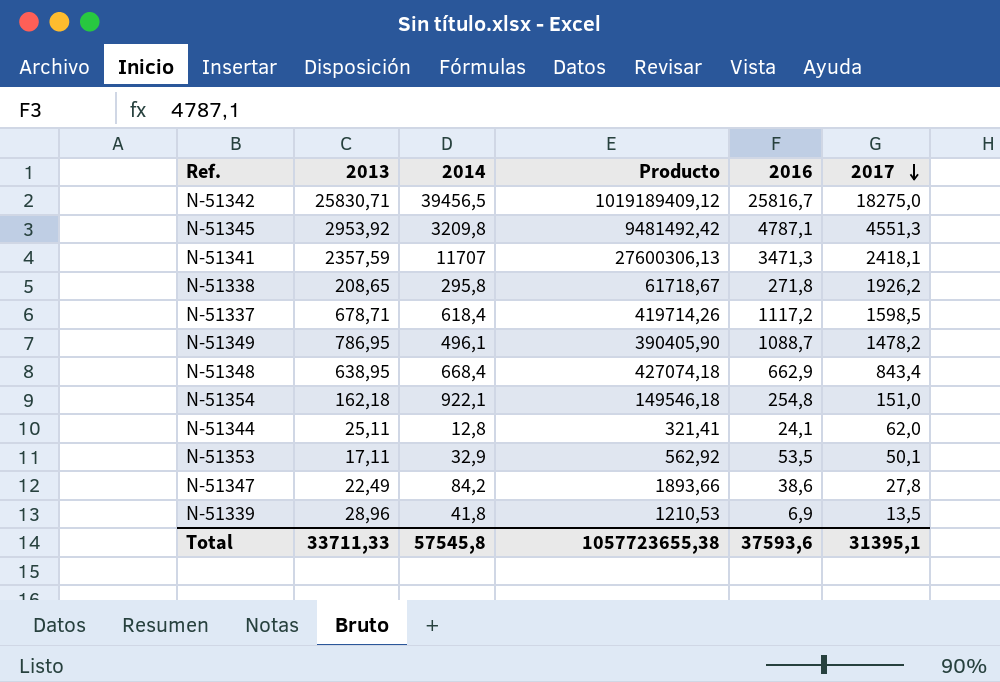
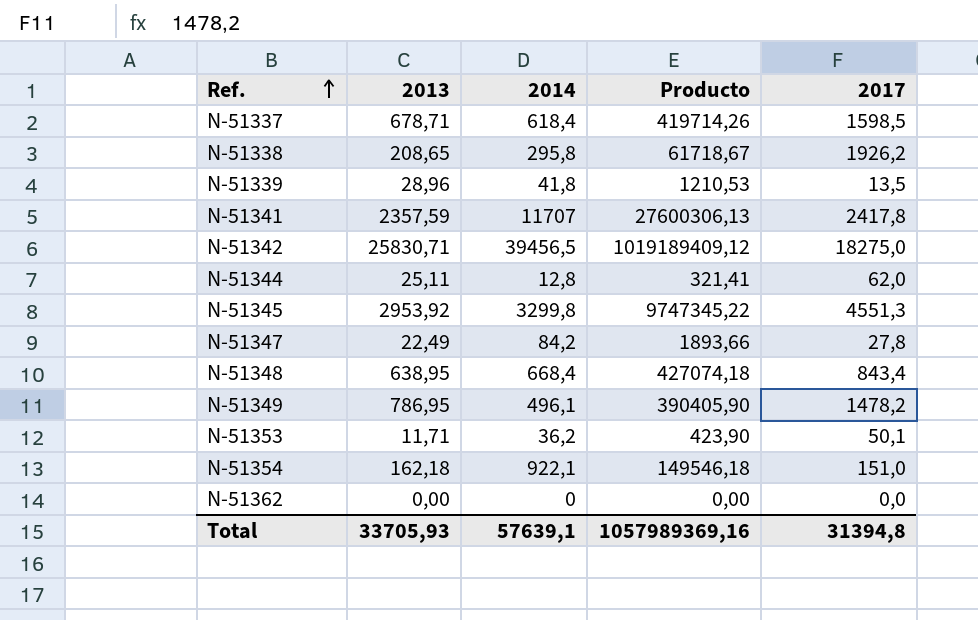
row order: 2017 descending -> Ref. ascending
column 2016 | position: 5 -> none
N-51341 | 2017: 2418,1 -> 2417,8
N-51345 | 2014: 3209,8 -> 3299,8
N-51345 | Producto: 9481492,42 -> 9747345,22
N-51353 | 2013: 17,11 -> 11,71
N-51353 | 2014: 32,9 -> 36,2
N-51353 | Producto: 562,92 -> 423,90
row N-51362: none -> 0,00 | 0 | 0,00 | 0,0
Total | 2013: 33711,33 -> 33705,93
Total | 2014: 57545,8 -> 57639,1
Total | Producto: 1057723655,38 -> 1057989369,16
Total | 2017: 31395,1 -> 31394,8

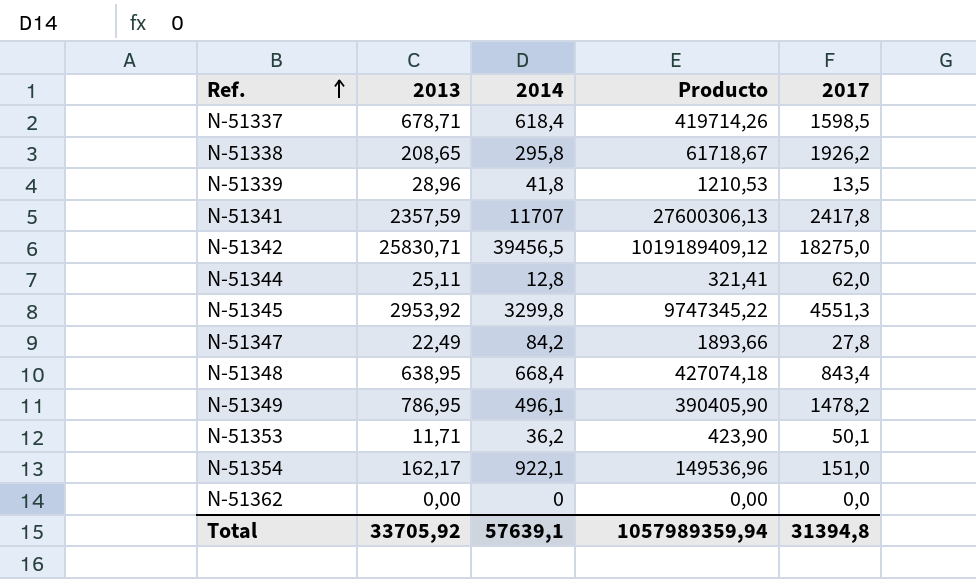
N-51354 | 2013: 162,18 -> 162,17
N-51354 | Producto: 149546,18 -> 149536,96
Total | 2013: 33705,93 -> 33705,92
Total | Producto: 1057989369,16 -> 1057989359,94

